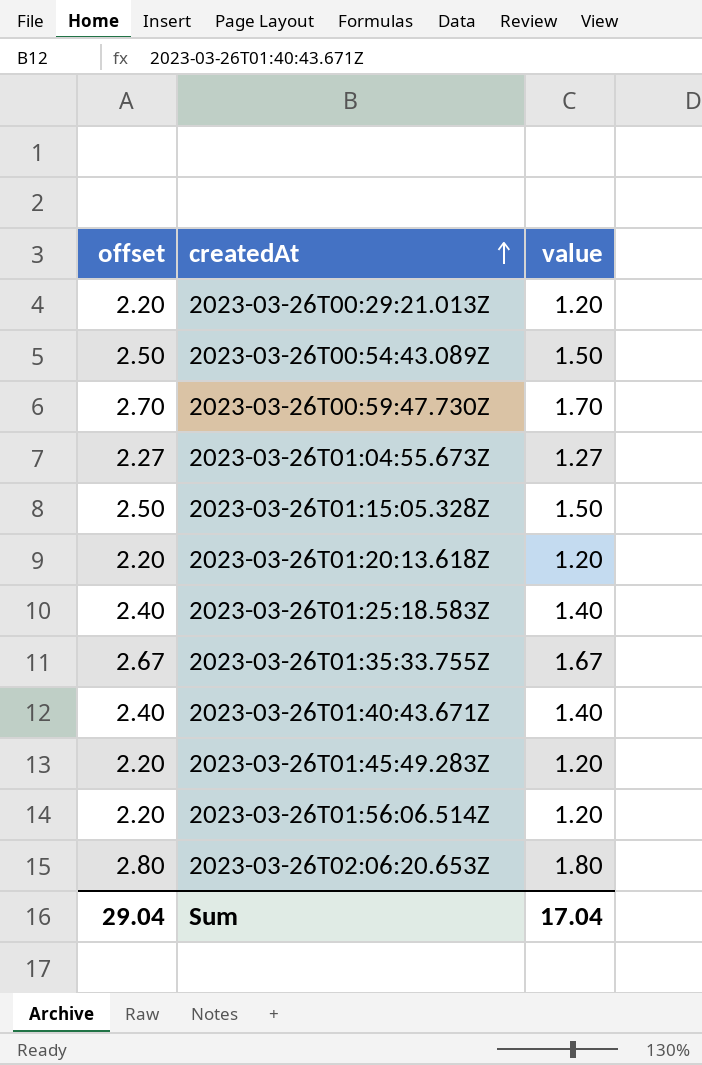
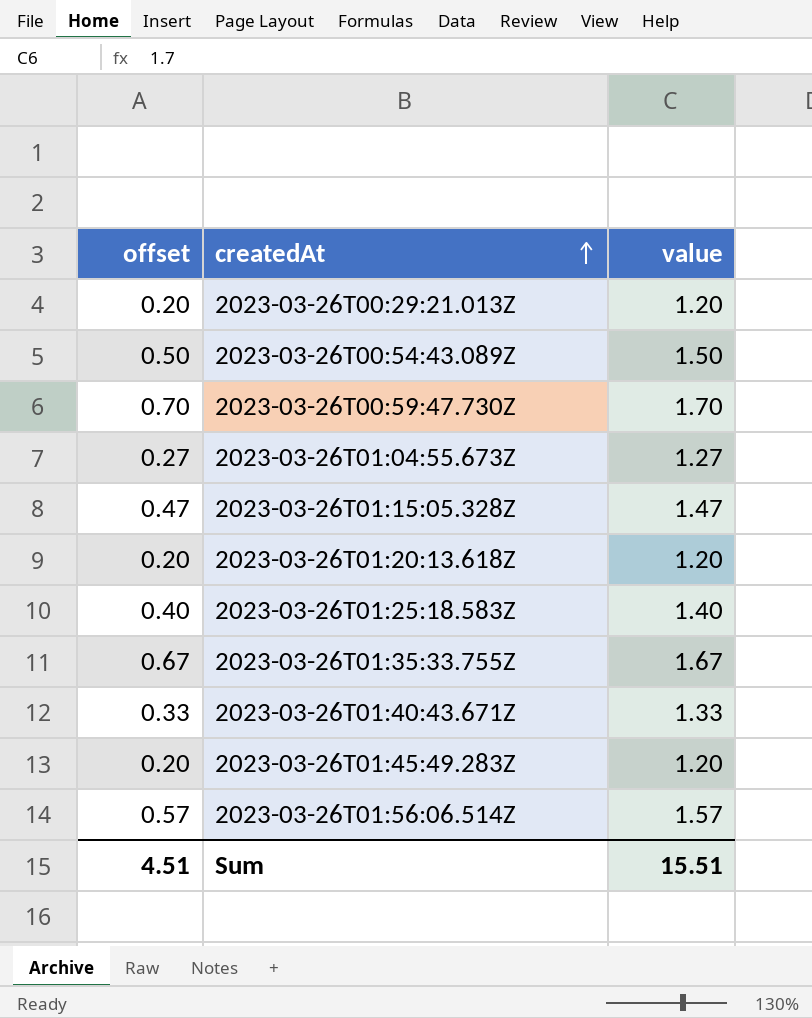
column offset | formula: [value] + 1 -> [value] - 1
row 2023-03-26T02:06:20.653Z: 2.80 | 1.80 -> none
2023-03-26T01:15:05.328Z | value: 1.50 -> 1.47
2023-03-26T01:40:43.671Z | value: 1.40 -> 1.33
2023-03-26T01:56:06.514Z | value: 1.20 -> 1.57
Sum | offset: 29.04 -> 4.51
Sum | value: 17.04 -> 15.51

